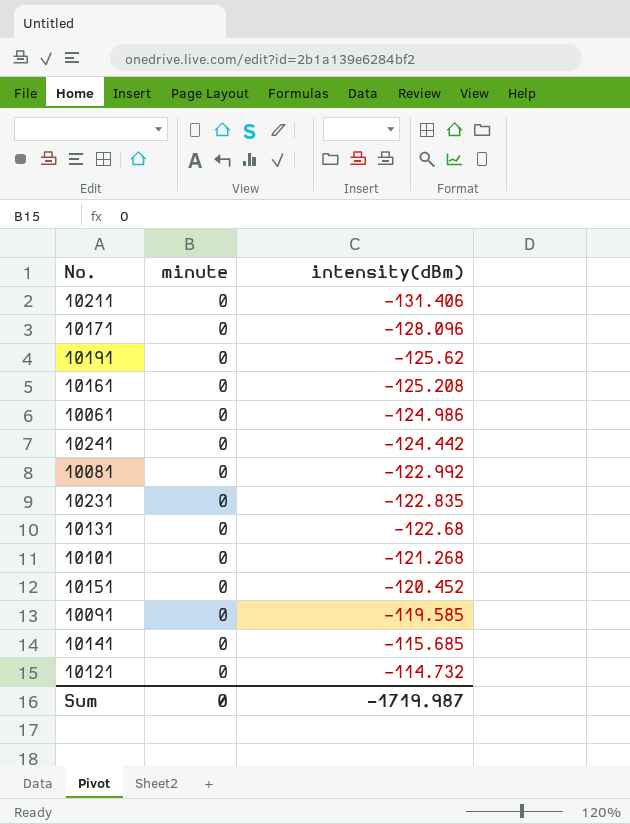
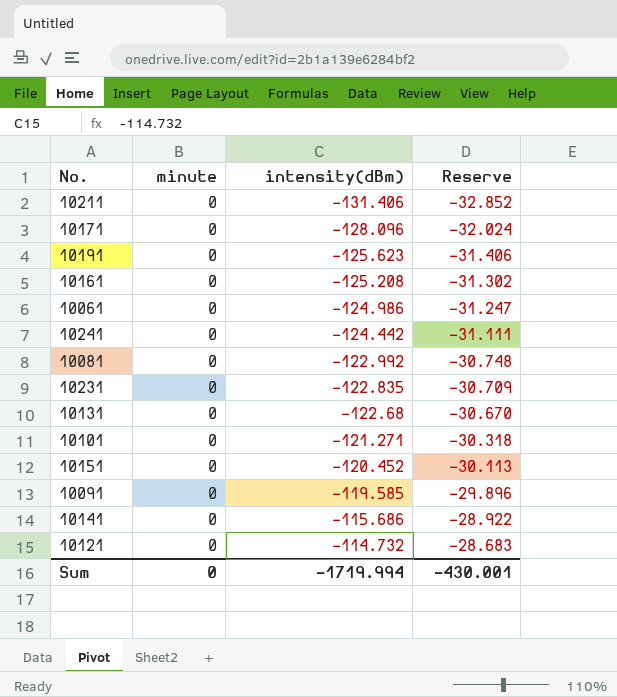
column Reserve | formula: none -> [intensity(dBm)] * 0.25
10191 | intensity(dBm): -125.62 -> -125.623
10101 | intensity(dBm): -121.268 -> -121.271
10141 | intensity(dBm): -115.685 -> -115.686
Sum | intensity(dBm): -1719.987 -> -1719.994

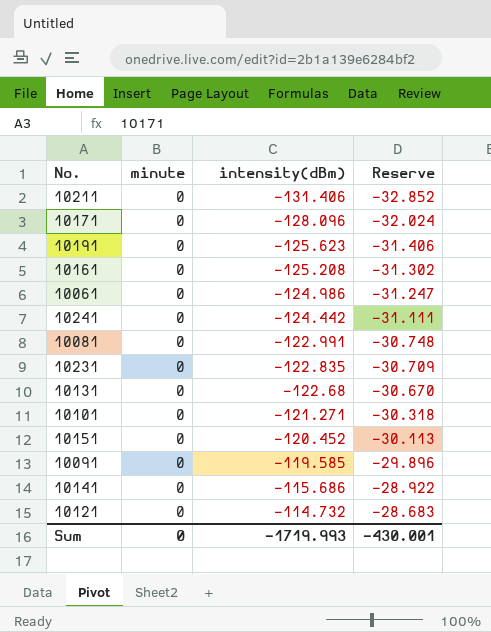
10081 | intensity(dBm): -122.992 -> -122.991
Sum | intensity(dBm): -1719.994 -> -1719.993

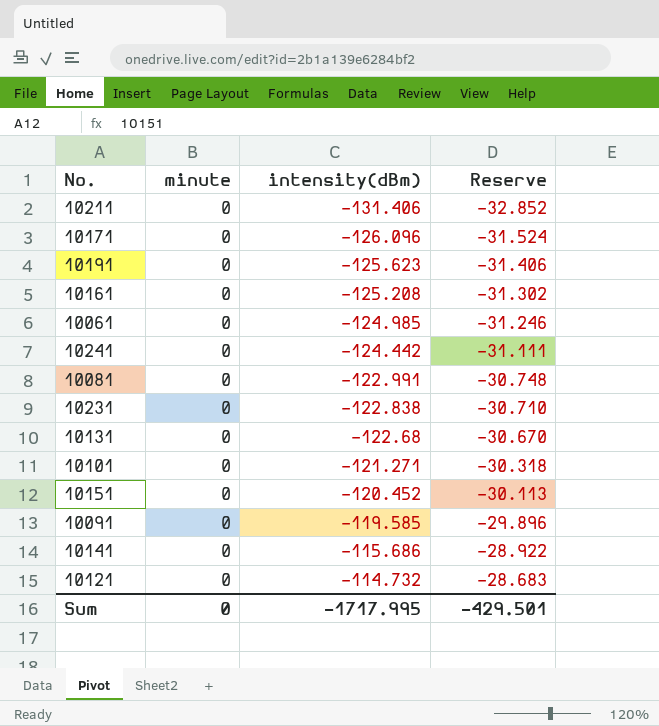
10171 | intensity(dBm): -128.096 -> -126.096
10171 | Reserve: -32.024 -> -31.524
10061 | intensity(dBm): -124.986 -> -124.985
10061 | Reserve: -31.247 -> -31.246
10231 | intensity(dBm): -122.835 -> -122.838
10231 | Reserve: -30.709 -> -30.710
Sum | intensity(dBm): -1719.993 -> -1717.995
Sum | Reserve: -430.001 -> -429.501

